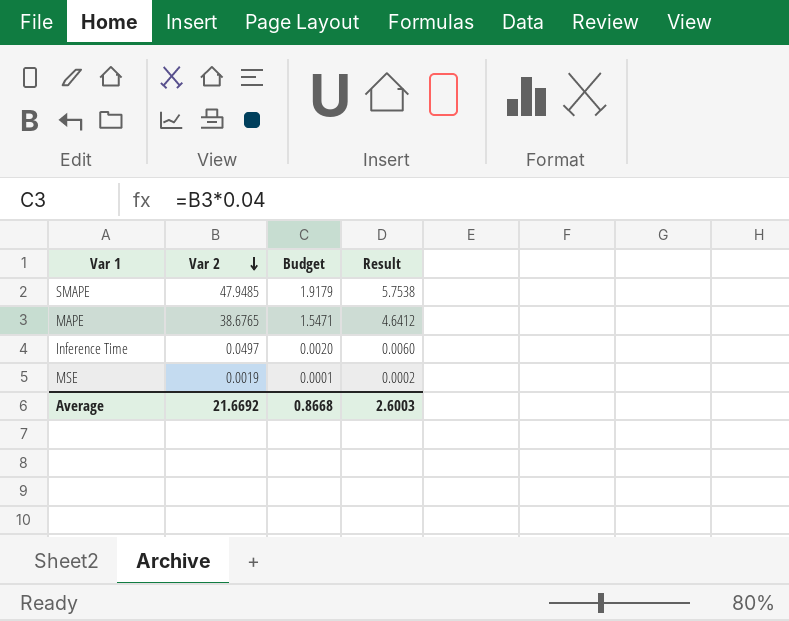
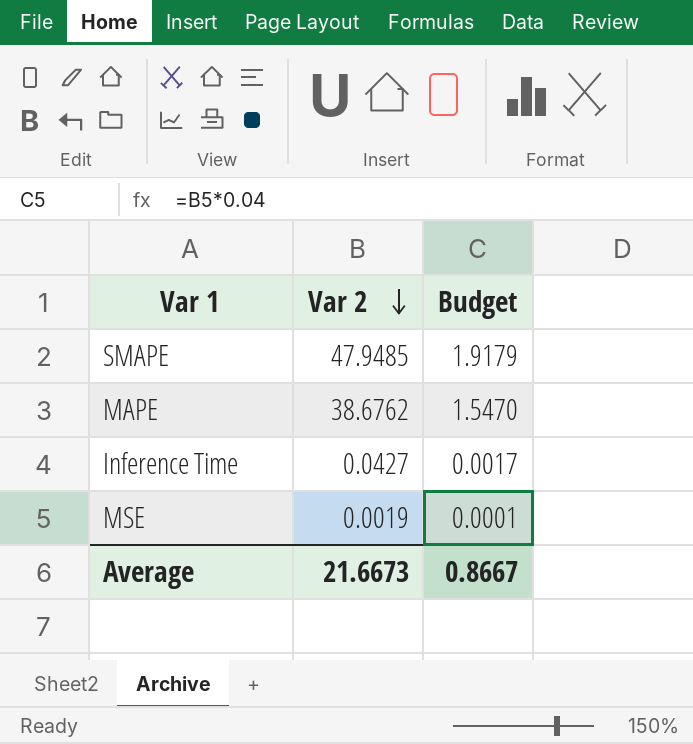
column Result | formula: [Var 2] * 0.12 -> none
MAPE | Var 2: 38.6765 -> 38.6762
MAPE | Budget: 1.5471 -> 1.5470
Inference Time | Var 2: 0.0497 -> 0.0427
Inference Time | Budget: 0.0020 -> 0.0017
Average | Var 2: 21.6692 -> 21.6673
Average | Budget: 0.8668 -> 0.8667

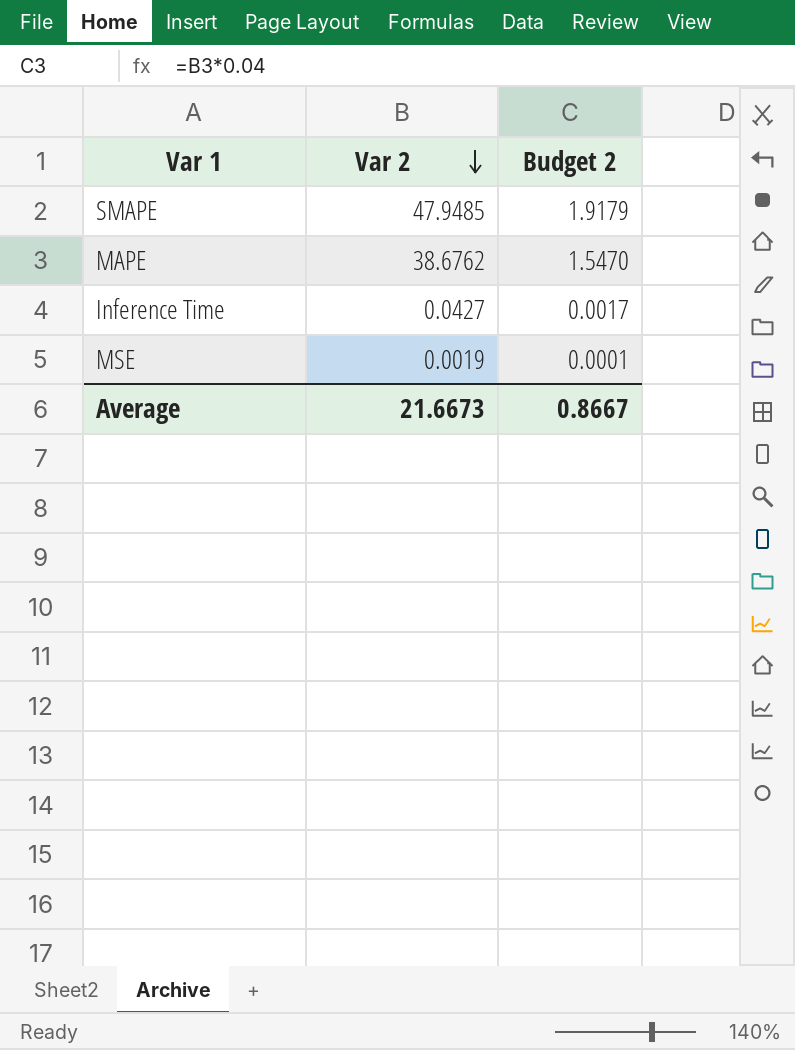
column name: Budget -> Budget 2

